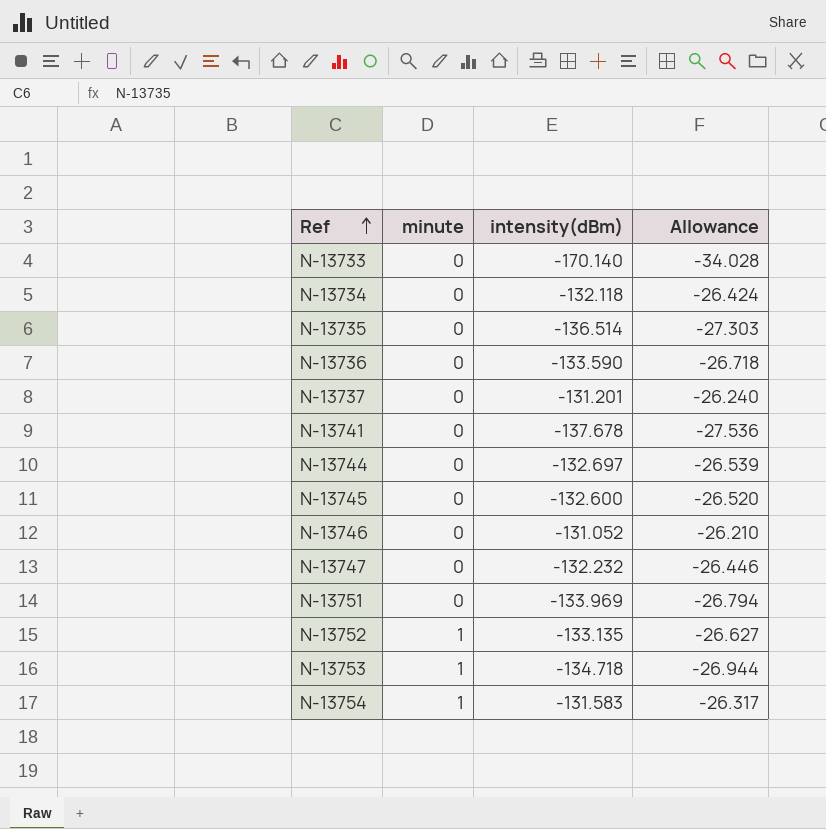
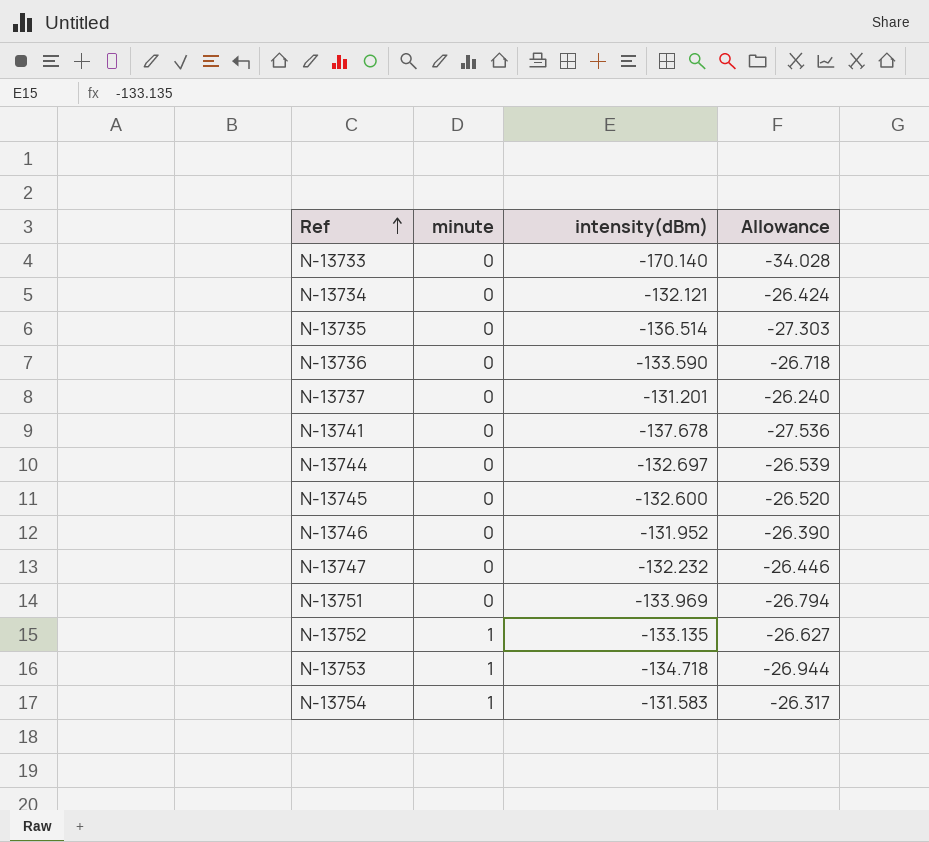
N-13734 | intensity(dBm): -132.118 -> -132.121
N-13746 | intensity(dBm): -131.052 -> -131.952
N-13746 | Allowance: -26.210 -> -26.390

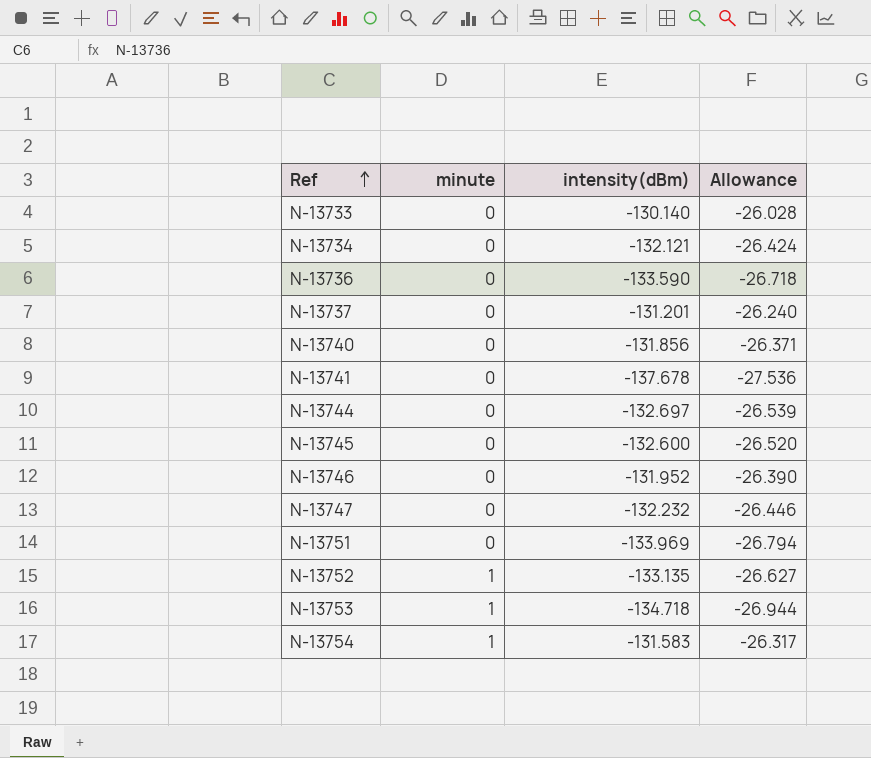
row N-13735: 0 | -136.514 | -27.303 -> none
N-13733 | intensity(dBm): -170.140 -> -130.140
N-13733 | Allowance: -34.028 -> -26.028
row N-13740: none -> 0 | -131.856 | -26.371

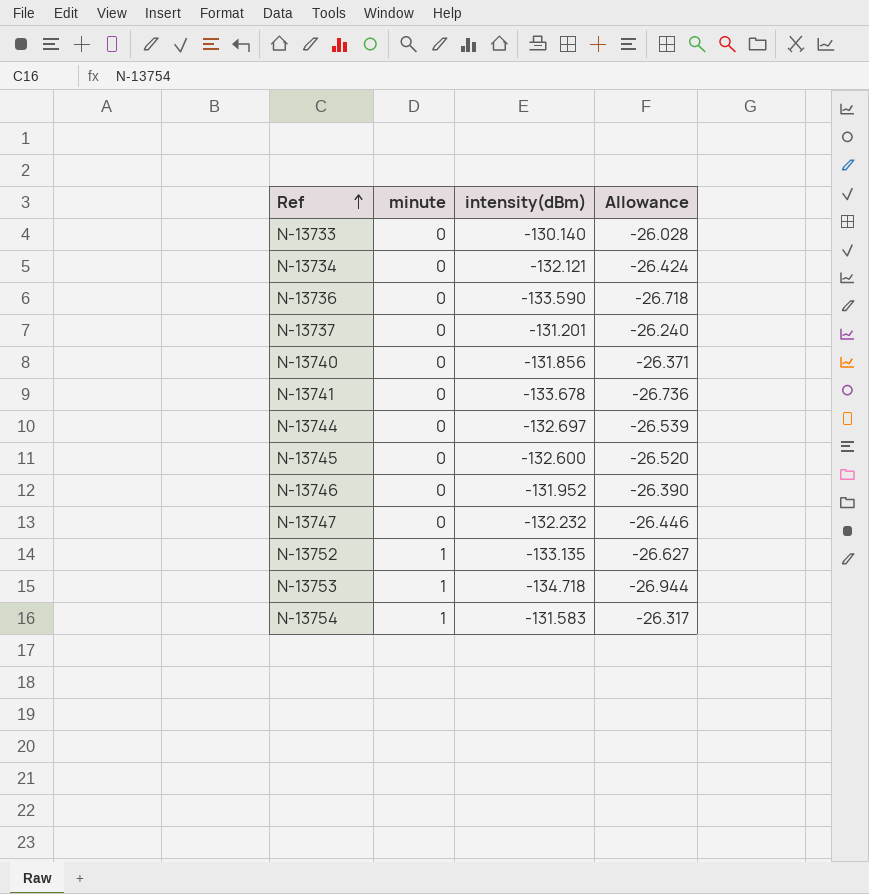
row N-13751: 0 | -133.969 | -26.794 -> none
N-13741 | intensity(dBm): -137.678 -> -133.678
N-13741 | Allowance: -27.536 -> -26.736

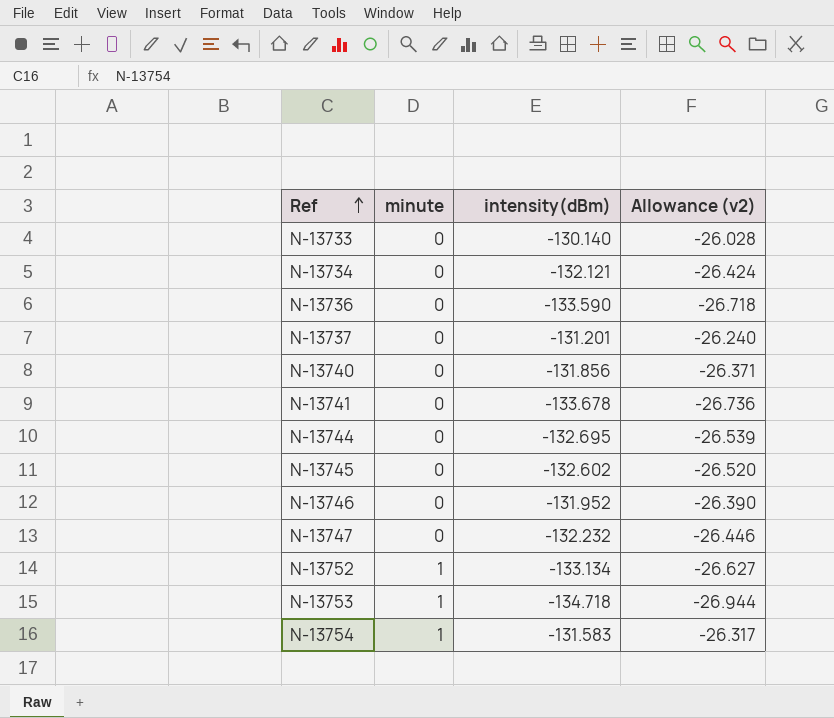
column name: Allowance -> Allowance (v2)
N-13744 | intensity(dBm): -132.697 -> -132.695
N-13745 | intensity(dBm): -132.600 -> -132.602
N-13752 | intensity(dBm): -133.135 -> -133.134

